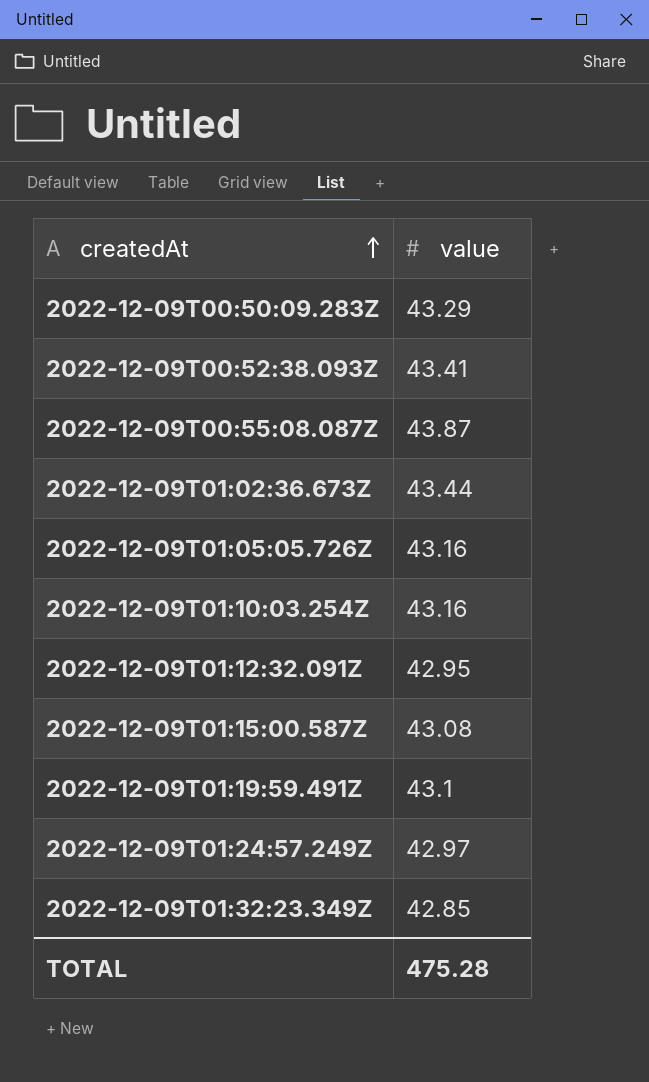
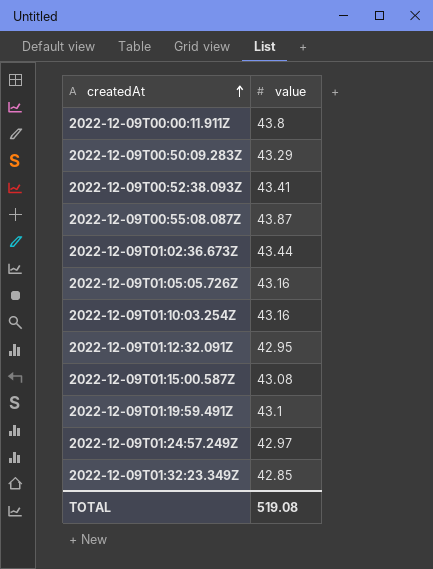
row 2022-12-09T00:00:11.911Z: none -> 43.8
TOTAL | value: 475.28 -> 519.08

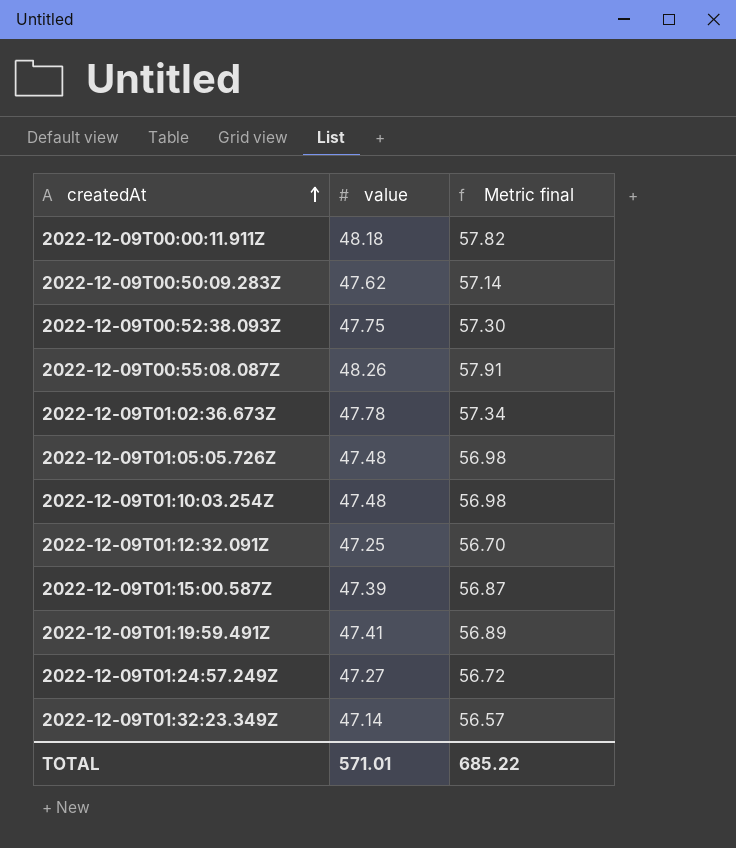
column Metric final | formula: none -> [value] * 1.2
2022-12-09T00:00:11.911Z | value: 43.8 -> 48.18
2022-12-09T00:50:09.283Z | value: 43.29 -> 47.62
2022-12-09T00:52:38.093Z | value: 43.41 -> 47.75
2022-12-09T00:55:08.087Z | value: 43.87 -> 48.26
2022-12-09T01:02:36.673Z | value: 43.44 -> 47.78
2022-12-09T01:05:05.726Z | value: 43.16 -> 47.48
2022-12-09T01:10:03.254Z | value: 43.16 -> 47.48
2022-12-09T01:12:32.091Z | value: 42.95 -> 47.25
2022-12-09T01:15:00.587Z | value: 43.08 -> 47.39
2022-12-09T01:19:59.491Z | value: 43.1 -> 47.41
2022-12-09T01:24:57.249Z | value: 42.97 -> 47.27
2022-12-09T01:32:23.349Z | value: 42.85 -> 47.14
TOTAL | value: 519.08 -> 571.01

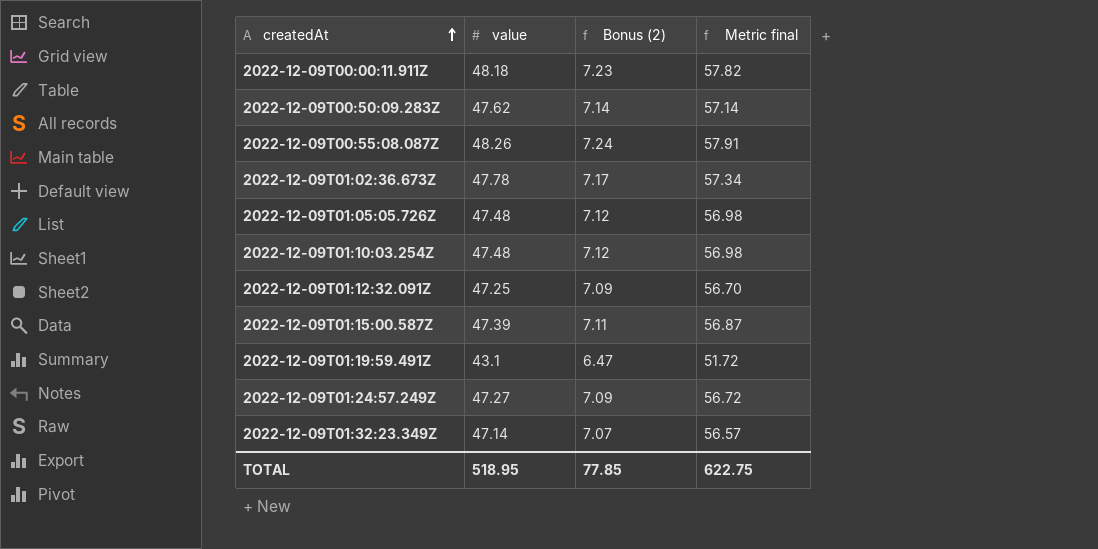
column Bonus (2) | formula: none -> [value] * 0.15
row 2022-12-09T00:52:38.093Z: 47.75 | 57.30 -> none
2022-12-09T01:19:59.491Z | value: 47.41 -> 43.1
2022-12-09T01:19:59.491Z | Metric final: 56.89 -> 51.72
TOTAL | value: 571.01 -> 518.95
TOTAL | Metric final: 685.22 -> 622.75

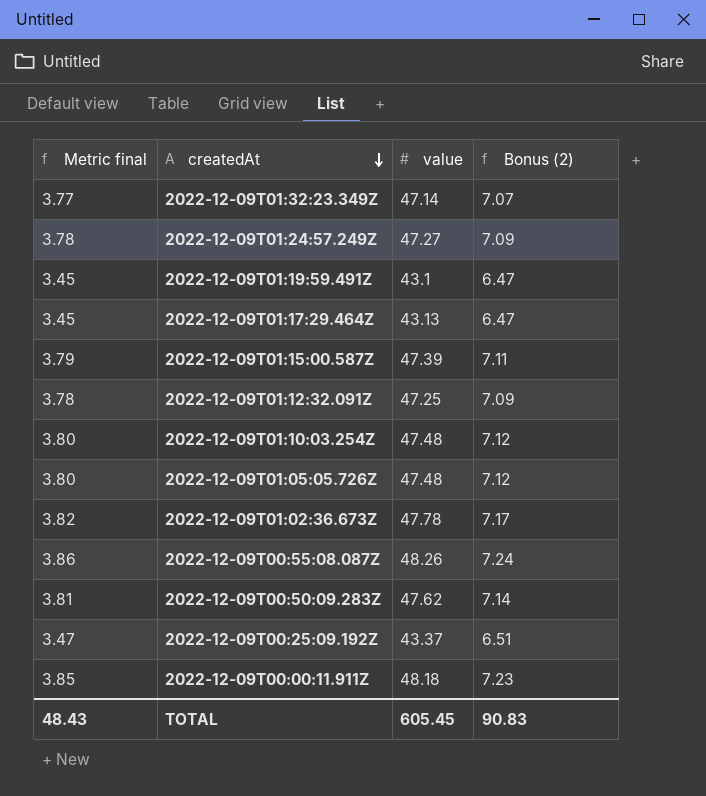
row order: createdAt ascending -> createdAt descending
column Metric final | formula: [value] * 1.2 -> [value] * 0.08
column Metric final | position: 4 -> 1
row 2022-12-09T01:17:29.464Z: none -> 3.45 | 43.13 | 6.47
row 2022-12-09T00:25:09.192Z: none -> 3.47 | 43.37 | 6.51
TOTAL | Metric final: 622.75 -> 48.43
TOTAL | value: 518.95 -> 605.45
TOTAL | Bonus (2): 77.85 -> 90.83

